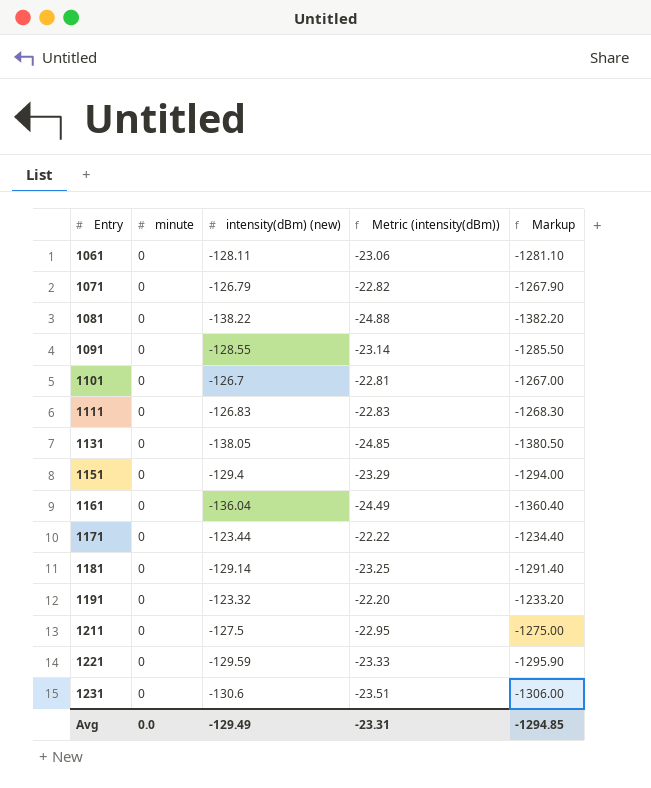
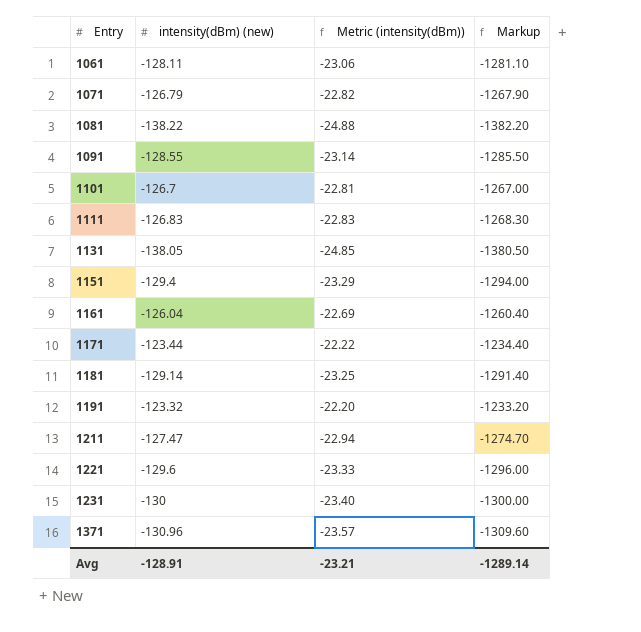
column minute | position: 2 -> none
1161 | intensity(dBm) (new): -136.04 -> -126.04
1161 | Metric (intensity(dBm)): -24.49 -> -22.69
1161 | Markup: -1360.40 -> -1260.40
1211 | intensity(dBm) (new): -127.5 -> -127.47
1211 | Metric (intensity(dBm)): -22.95 -> -22.94
1211 | Markup: -1275.00 -> -1274.70
1221 | intensity(dBm) (new): -129.59 -> -129.6
1221 | Markup: -1295.90 -> -1296.00
1231 | intensity(dBm) (new): -130.6 -> -130
1231 | Metric (intensity(dBm)): -23.51 -> -23.40
1231 | Markup: -1306.00 -> -1300.00
row 1371: none -> -130.96 | -23.57 | -1309.60
Avg | intensity(dBm) (new): -129.49 -> -128.91
Avg | Metric (intensity(dBm)): -23.31 -> -23.21
Avg | Markup: -1294.85 -> -1289.14

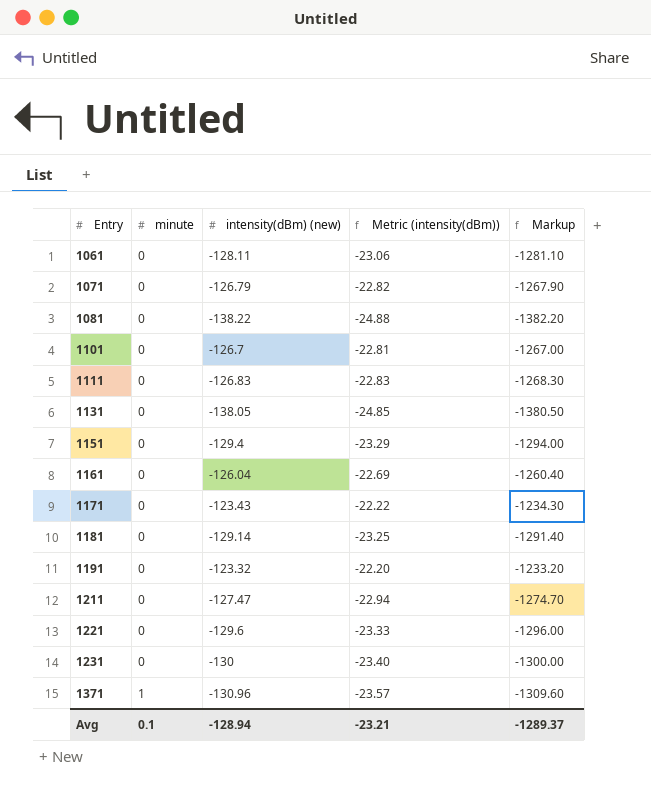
column minute | position: none -> 2
row 1091: -128.55 | -23.14 | -1285.50 -> none
1171 | intensity(dBm) (new): -123.44 -> -123.43
1171 | Markup: -1234.40 -> -1234.30
Avg | intensity(dBm) (new): -128.91 -> -128.94
Avg | Markup: -1289.14 -> -1289.37

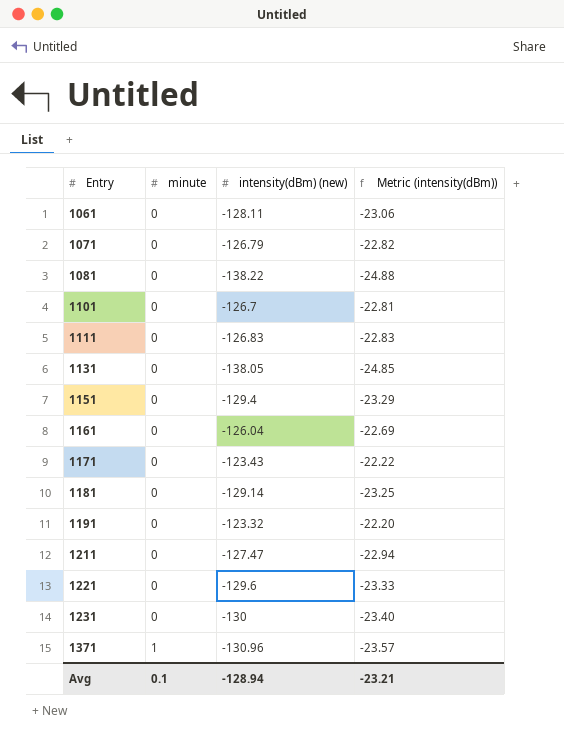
column Markup | formula: [intensity(dBm) (new)] * 10 -> none

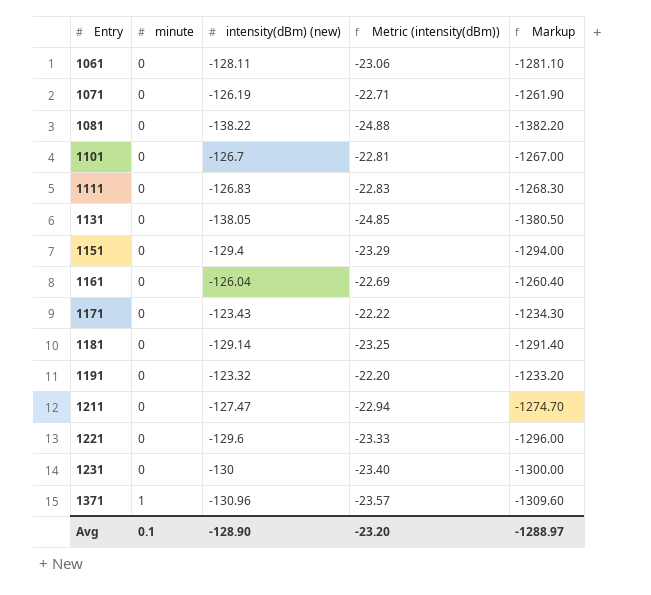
column Markup | formula: none -> [intensity(dBm) (new)] * 10
1071 | intensity(dBm) (new): -126.79 -> -126.19
1071 | Metric (intensity(dBm)): -22.82 -> -22.71
Avg | intensity(dBm) (new): -128.94 -> -128.90
Avg | Metric (intensity(dBm)): -23.21 -> -23.20

